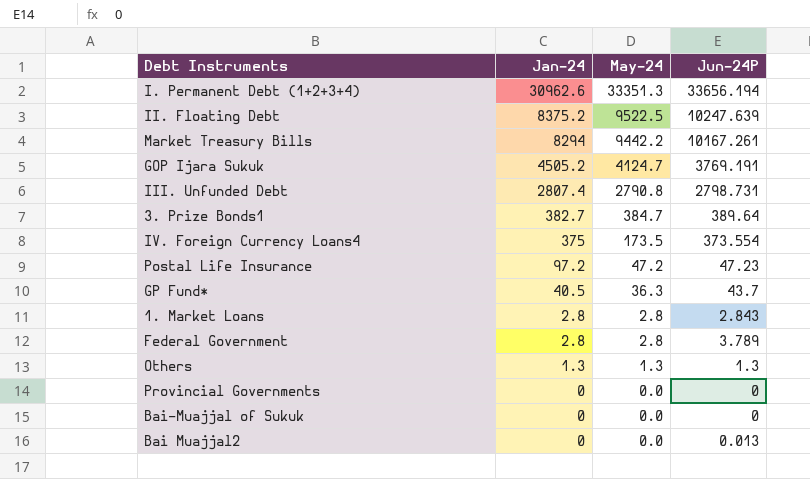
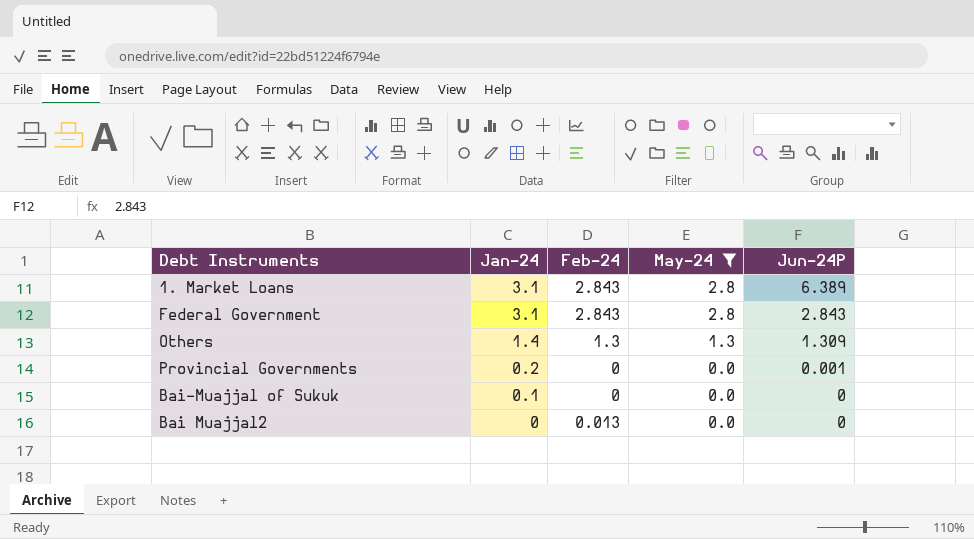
filter: none -> May-24 <= 2.8
column Feb-24 | position: none -> 3
1. Market Loans | Jan-24: 2.8 -> 3.1
1. Market Loans | Jun-24P: 2.843 -> 6.389
Federal Government | Jan-24: 2.8 -> 3.1
Federal Government | Jun-24P: 3.789 -> 2.843
Others | Jan-24: 1.3 -> 1.4
Others | Jun-24P: 1.3 -> 1.309
Provincial Governments | Jan-24: 0 -> 0.2
Provincial Governments | Jun-24P: 0 -> 0.001
Bai-Muajjal of Sukuk | Jan-24: 0 -> 0.1
Bai Muajjal2 | Jun-24P: 0.013 -> 0

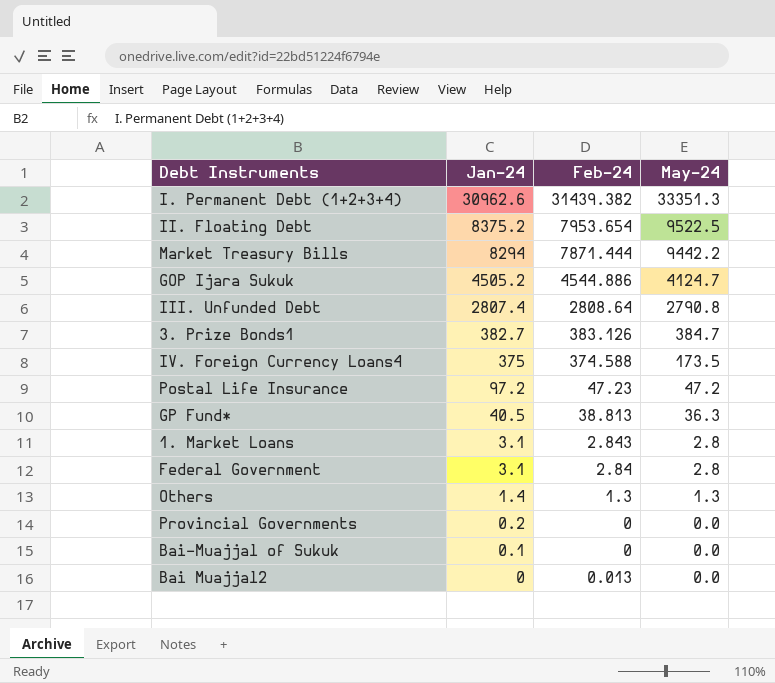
filter: May-24 <= 2.8 -> none
column Jun-24P | position: 5 -> none
Federal Government | Feb-24: 2.843 -> 2.84

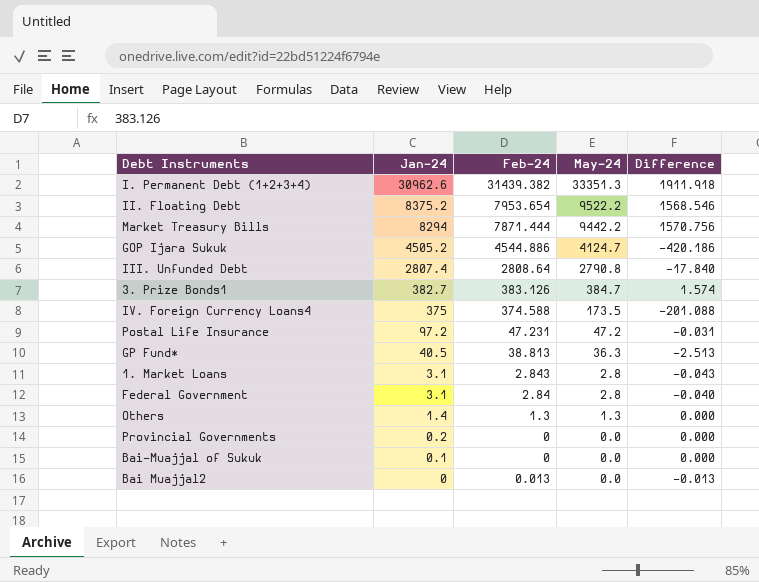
column Difference | formula: none -> [May-24] - [Feb-24]
II. Floating Debt | May-24: 9522.5 -> 9522.2
Postal Life Insurance | Feb-24: 47.23 -> 47.231

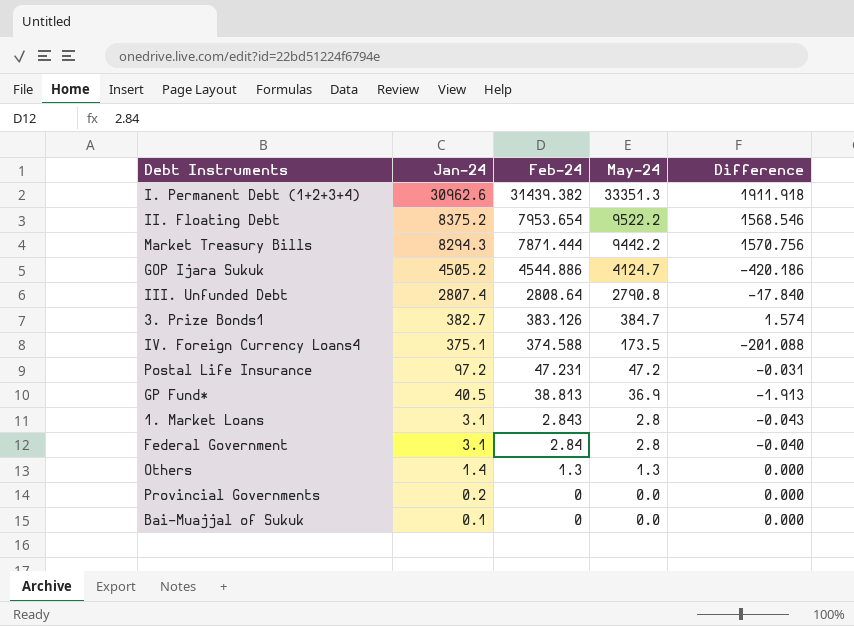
row Bai Muajjal2: 0 | 0.013 | 0.0 | -0.013 -> none
Market Treasury Bills | Jan-24: 8294 -> 8294.3
IV. Foreign Currency Loans4 | Jan-24: 375 -> 375.1
GP Fund* | May-24: 36.3 -> 36.9
GP Fund* | Difference: -2.513 -> -1.913

